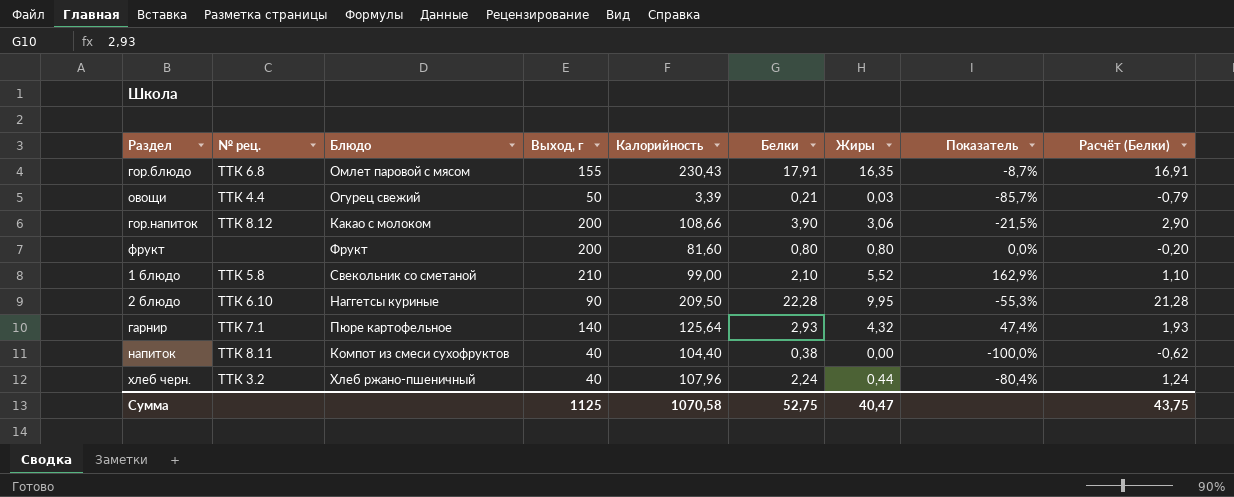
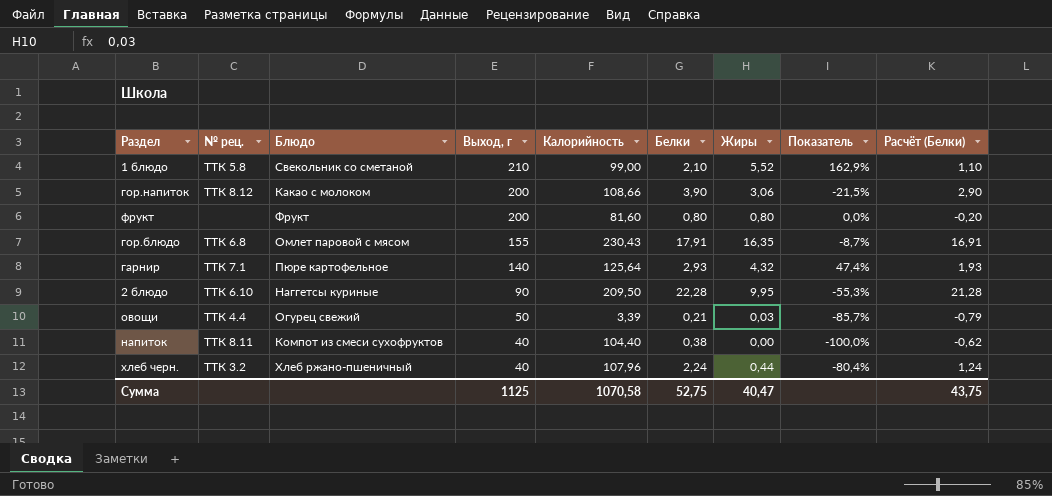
row order: none -> Выход, г descending

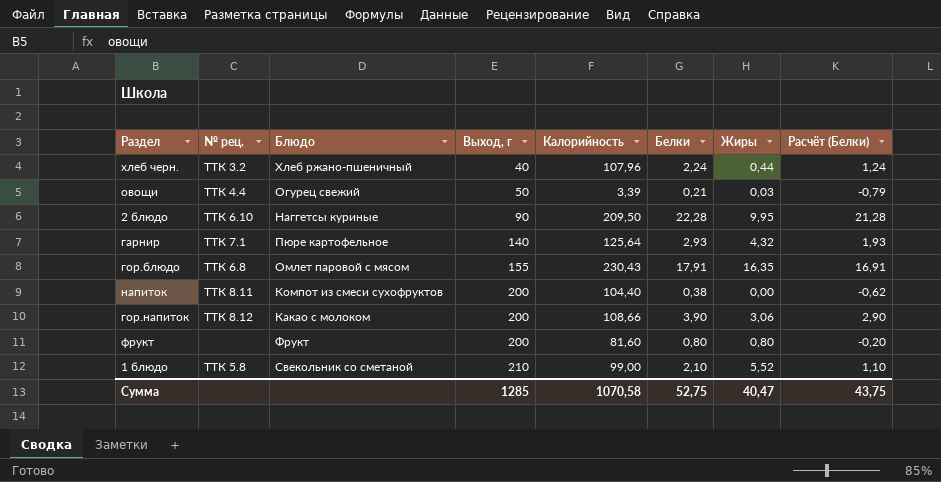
row order: Выход, г descending -> Выход, г ascending
column Показатель | formula: ([Жиры] - [Белки]) / [Белки] -> none
напиток | Выход, г: 40 -> 200
Сумма | Выход, г: 1125 -> 1285

